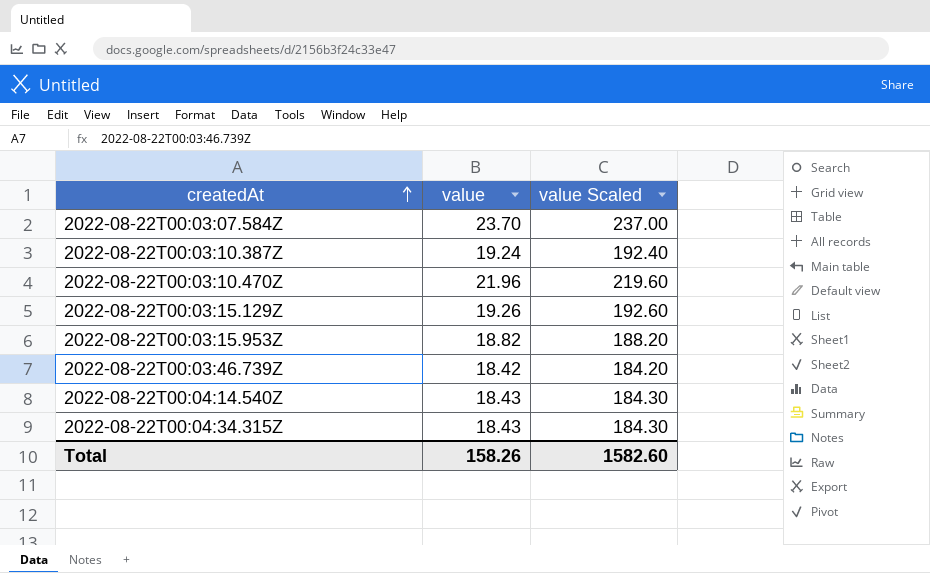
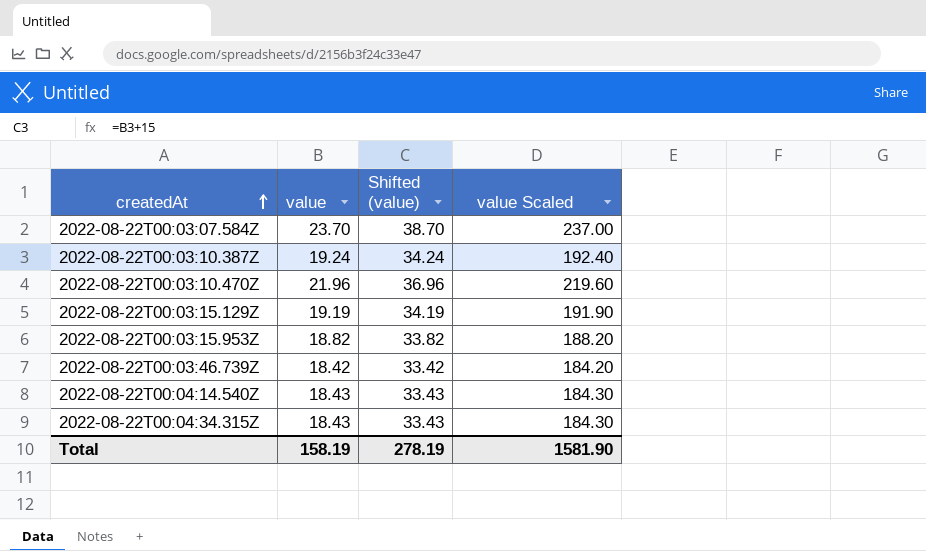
column Shifted (value) | formula: none -> [value] + 15
2022-08-22T00:03:15.129Z | value: 19.26 -> 19.19
2022-08-22T00:03:15.129Z | value Scaled: 192.60 -> 191.90
Total | value: 158.26 -> 158.19
Total | value Scaled: 1582.60 -> 1581.90

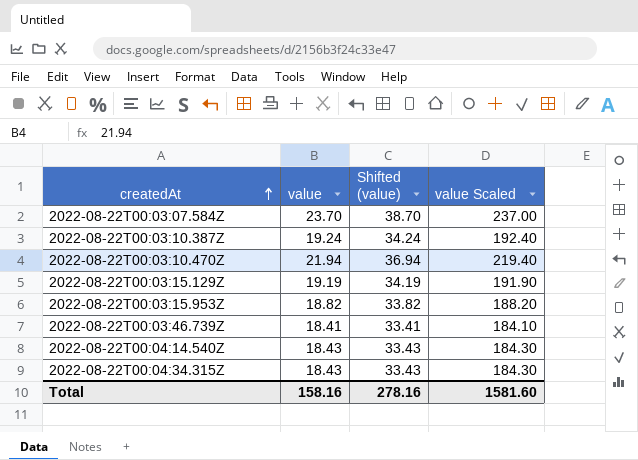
2022-08-22T00:03:10.470Z | value: 21.96 -> 21.94
2022-08-22T00:03:10.470Z | Shifted (value): 36.96 -> 36.94
2022-08-22T00:03:10.470Z | value Scaled: 219.60 -> 219.40
2022-08-22T00:03:46.739Z | value: 18.42 -> 18.41
2022-08-22T00:03:46.739Z | Shifted (value): 33.42 -> 33.41
2022-08-22T00:03:46.739Z | value Scaled: 184.20 -> 184.10
Total | value: 158.19 -> 158.16
Total | Shifted (value): 278.19 -> 278.16
Total | value Scaled: 1581.90 -> 1581.60

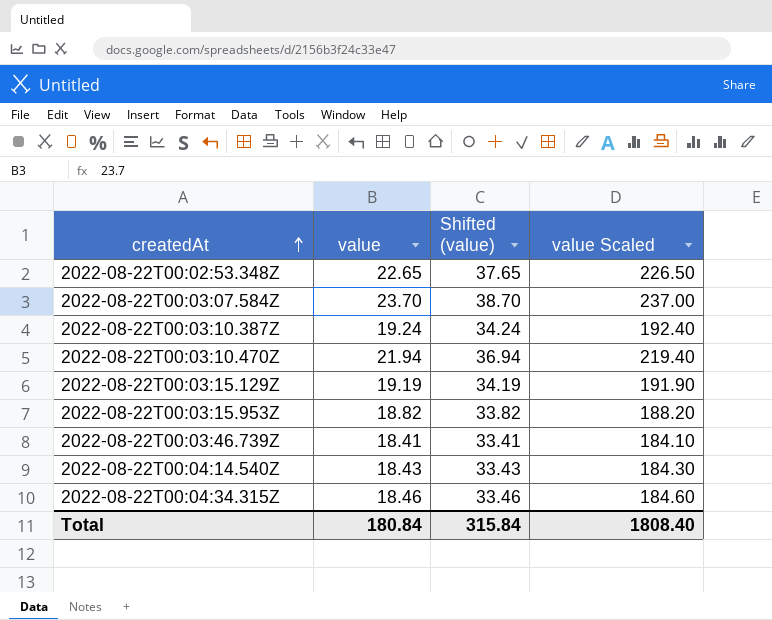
row 2022-08-22T00:02:53.348Z: none -> 22.65 | 37.65 | 226.50
2022-08-22T00:04:34.315Z | value: 18.43 -> 18.46
2022-08-22T00:04:34.315Z | Shifted (value): 33.43 -> 33.46
2022-08-22T00:04:34.315Z | value Scaled: 184.30 -> 184.60
Total | value: 158.16 -> 180.84
Total | Shifted (value): 278.16 -> 315.84
Total | value Scaled: 1581.60 -> 1808.40

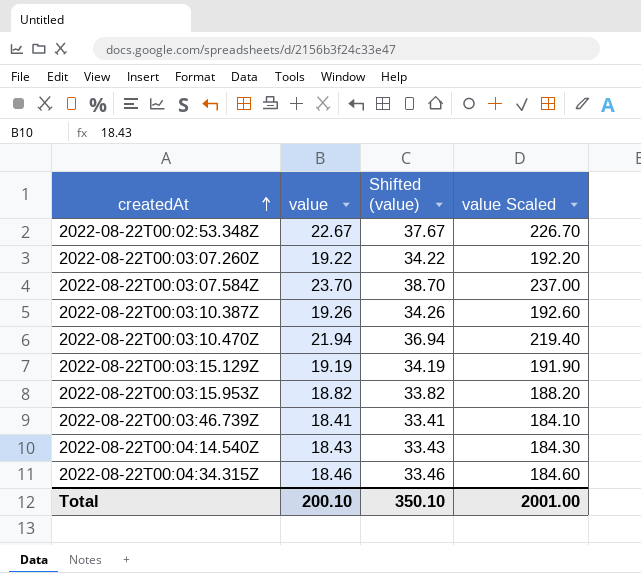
2022-08-22T00:02:53.348Z | value: 22.65 -> 22.67
2022-08-22T00:02:53.348Z | Shifted (value): 37.65 -> 37.67
2022-08-22T00:02:53.348Z | value Scaled: 226.50 -> 226.70
row 2022-08-22T00:03:07.260Z: none -> 19.22 | 34.22 | 192.20
2022-08-22T00:03:10.387Z | value: 19.24 -> 19.26
2022-08-22T00:03:10.387Z | Shifted (value): 34.24 -> 34.26
2022-08-22T00:03:10.387Z | value Scaled: 192.40 -> 192.60
Total | value: 180.84 -> 200.10
Total | Shifted (value): 315.84 -> 350.10
Total | value Scaled: 1808.40 -> 2001.00

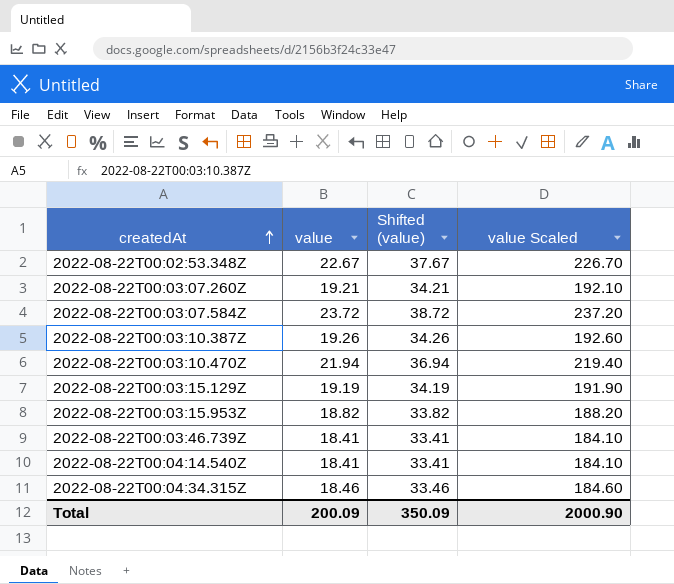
2022-08-22T00:03:07.260Z | value: 19.22 -> 19.21
2022-08-22T00:03:07.260Z | Shifted (value): 34.22 -> 34.21
2022-08-22T00:03:07.260Z | value Scaled: 192.20 -> 192.10
2022-08-22T00:03:07.584Z | value: 23.70 -> 23.72
2022-08-22T00:03:07.584Z | Shifted (value): 38.70 -> 38.72
2022-08-22T00:03:07.584Z | value Scaled: 237.00 -> 237.20
2022-08-22T00:04:14.540Z | value: 18.43 -> 18.41
2022-08-22T00:04:14.540Z | Shifted (value): 33.43 -> 33.41
2022-08-22T00:04:14.540Z | value Scaled: 184.30 -> 184.10
Total | value: 200.10 -> 200.09
Total | Shifted (value): 350.10 -> 350.09
Total | value Scaled: 2001.00 -> 2000.90

